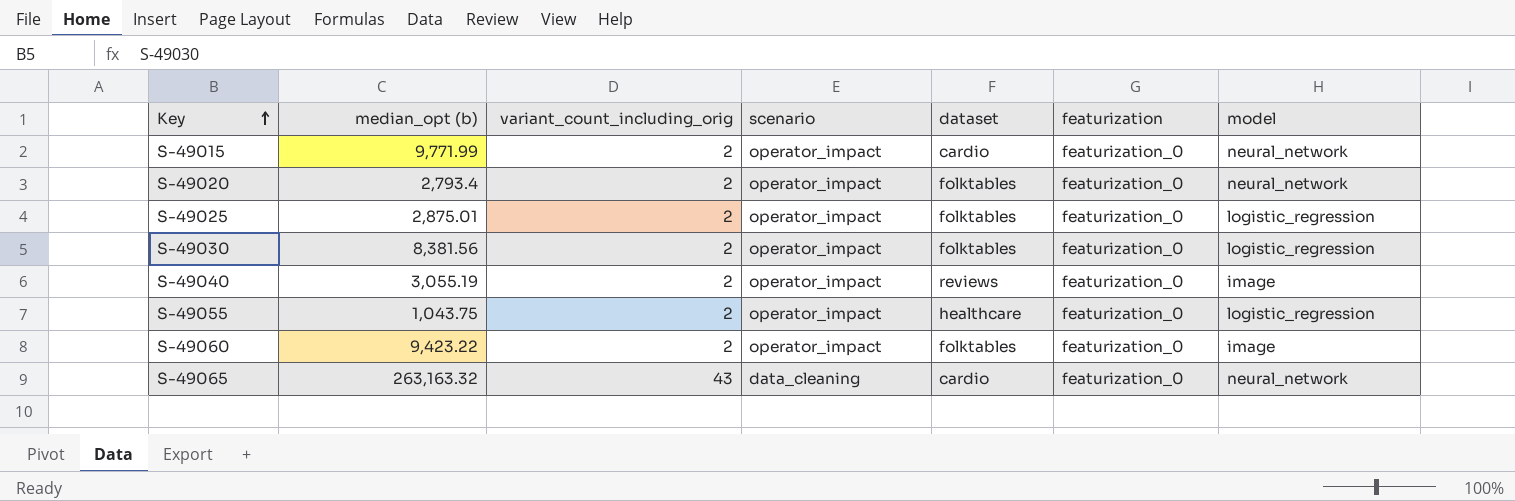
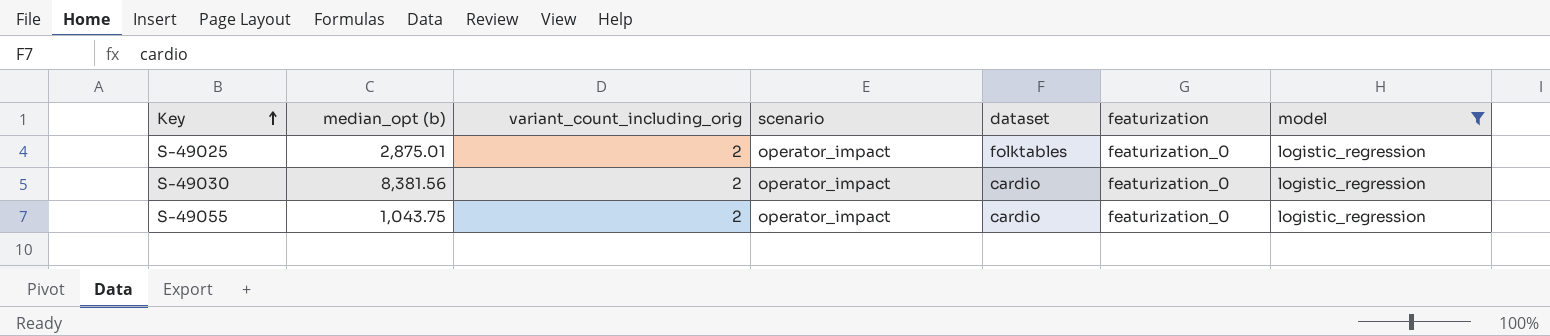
filter: none -> model = logistic_regression
S-49030 | dataset: folktables -> cardio
S-49055 | dataset: healthcare -> cardio

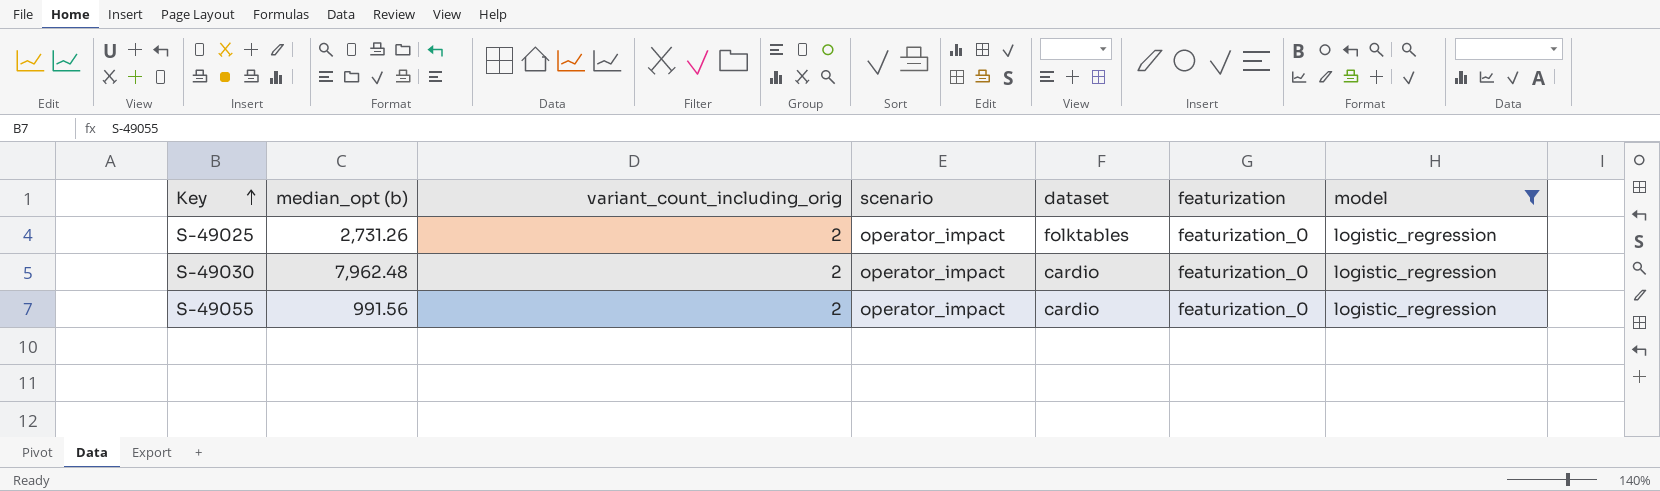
S-49025 | median_opt (b): 2,875.01 -> 2,731.26
S-49030 | median_opt (b): 8,381.56 -> 7,962.48
S-49055 | median_opt (b): 1,043.75 -> 991.56

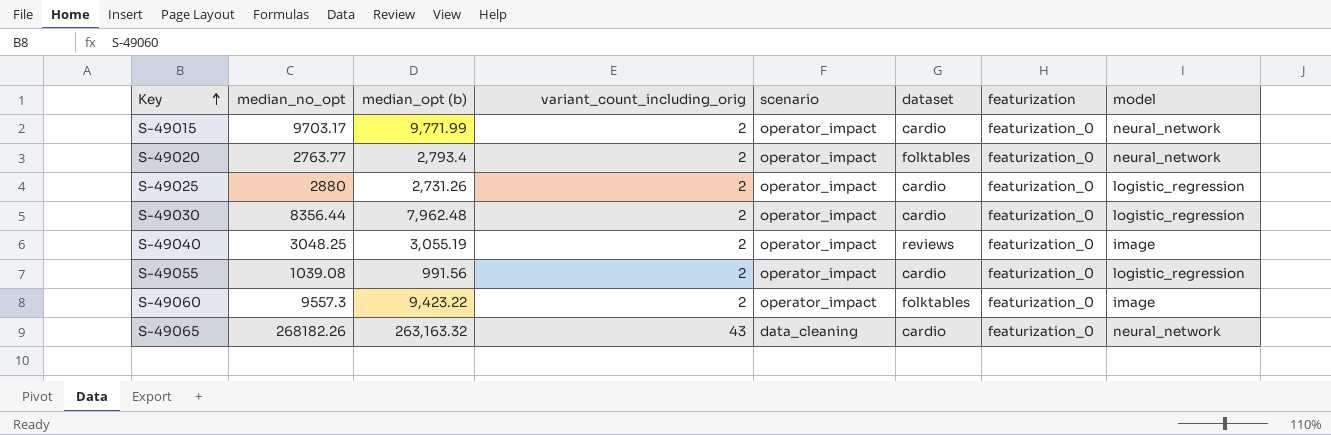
filter: model = logistic_regression -> none
column median_no_opt | position: none -> 2
S-49025 | dataset: folktables -> cardio

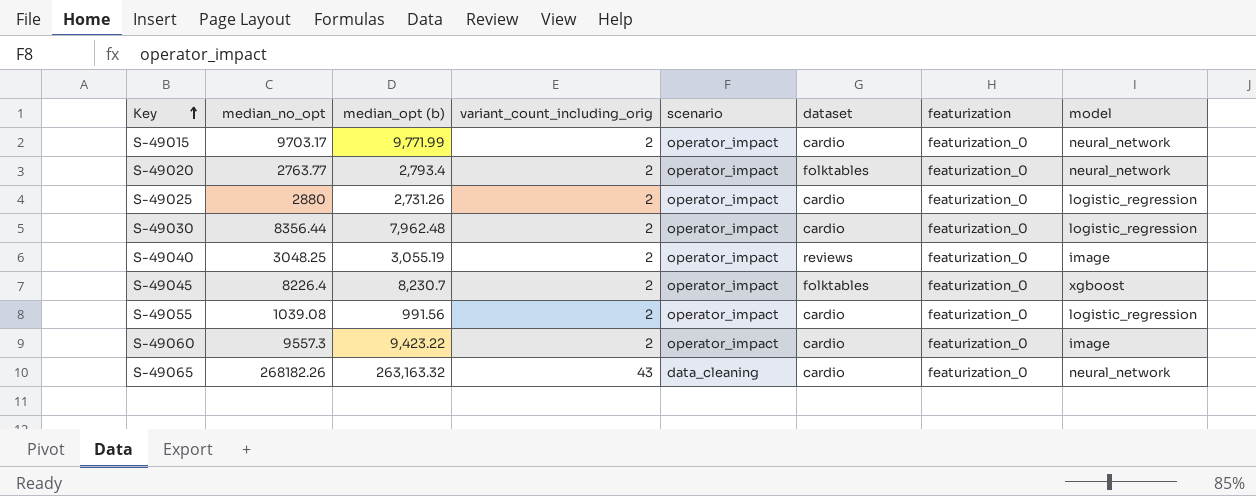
row S-49045: none -> 8226.4 | 8,230.7 | 2 | operator_impact | folktables | featurization_0 | xgboost
S-49060 | dataset: folktables -> cardio

